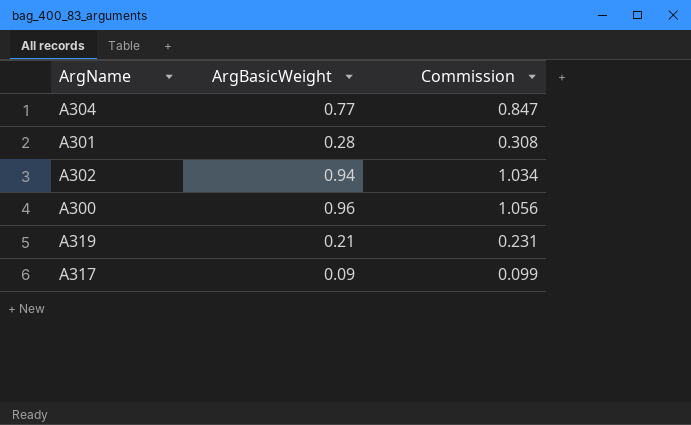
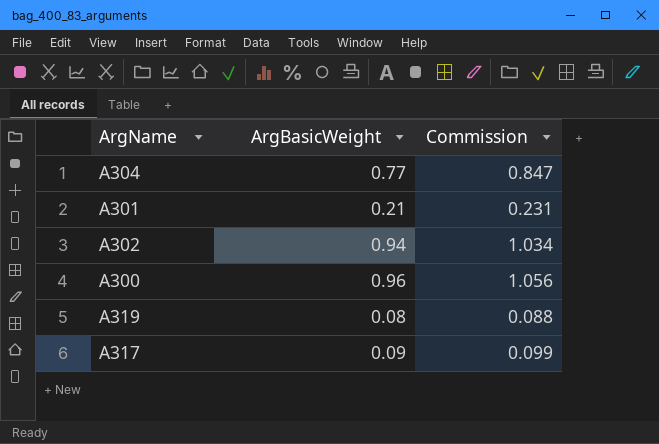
A301 | ArgBasicWeight: 0.28 -> 0.21
A301 | Commission: 0.308 -> 0.231
A319 | ArgBasicWeight: 0.21 -> 0.08
A319 | Commission: 0.231 -> 0.088

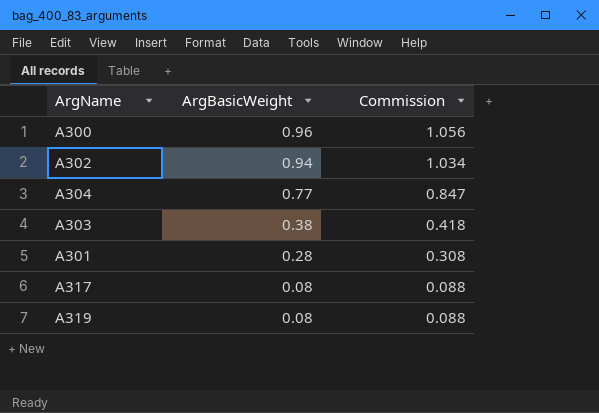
row order: none -> ArgBasicWeight descending
row A303: none -> 0.38 | 0.418
A301 | ArgBasicWeight: 0.21 -> 0.28
A301 | Commission: 0.231 -> 0.308
A317 | ArgBasicWeight: 0.09 -> 0.08
A317 | Commission: 0.099 -> 0.088

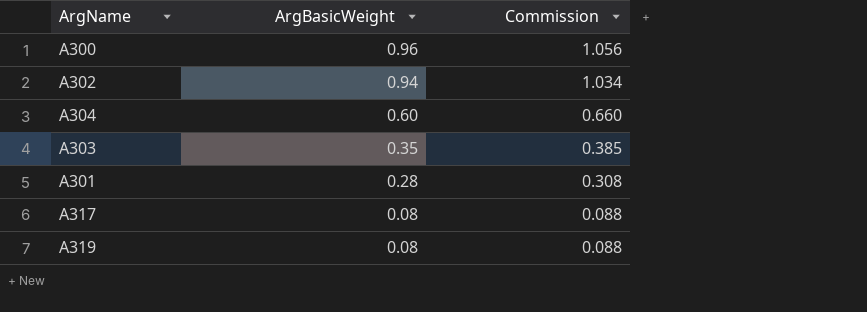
A304 | ArgBasicWeight: 0.77 -> 0.60
A304 | Commission: 0.847 -> 0.660
A303 | ArgBasicWeight: 0.38 -> 0.35
A303 | Commission: 0.418 -> 0.385

